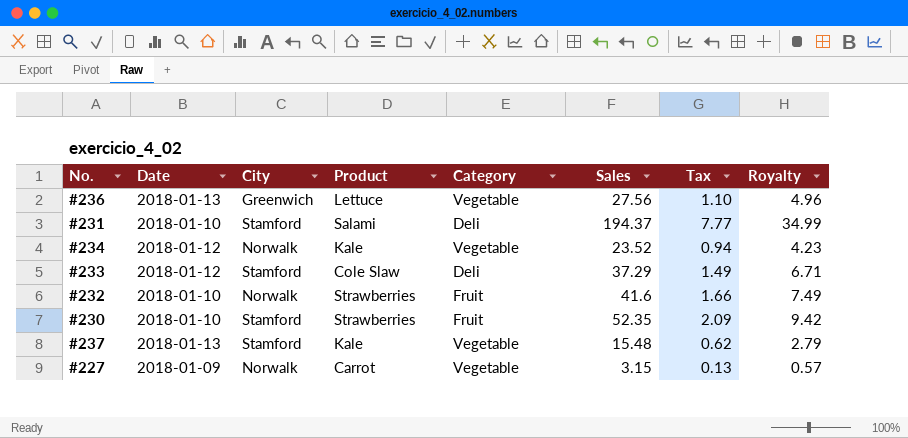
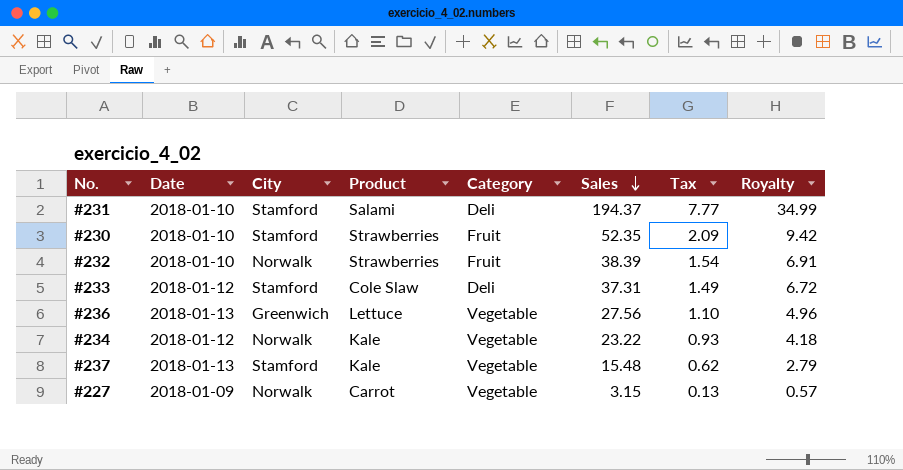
row order: none -> Sales descending
#232 | Sales: 41.6 -> 38.39
#232 | Tax: 1.66 -> 1.54
#232 | Royalty: 7.49 -> 6.91
#233 | Sales: 37.29 -> 37.31
#233 | Royalty: 6.71 -> 6.72
#234 | Sales: 23.52 -> 23.22
#234 | Tax: 0.94 -> 0.93
#234 | Royalty: 4.23 -> 4.18

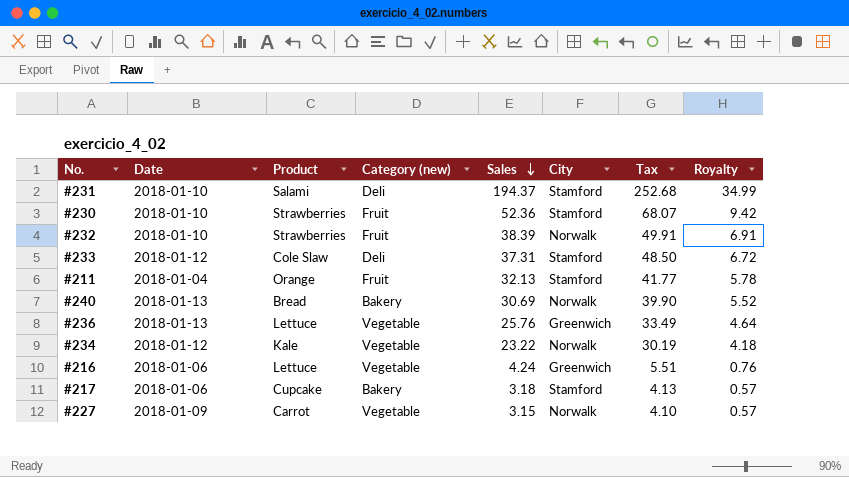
column name: Category -> Category (new)
column City | position: 3 -> 6
column Tax | formula: [Sales] * 0.04 -> [Sales] * 1.3
row #237: 2018-01-13 | Stamford | Kale | Vegetable | 15.48 | 0.62 | 2.79 -> none
#230 | Sales: 52.35 -> 52.36
row #211: none -> 2018-01-04 | Orange | Fruit | 32.13 | Stamford | 41.77 | 5.78
row #240: none -> 2018-01-13 | Bread | Bakery | 30.69 | Norwalk | 39.90 | 5.52
#236 | Sales: 27.56 -> 25.76
#236 | Royalty: 4.96 -> 4.64
row #216: none -> 2018-01-06 | Lettuce | Vegetable | 4.24 | Greenwich | 5.51 | 0.76
row #217: none -> 2018-01-06 | Cupcake | Bakery | 3.18 | Stamford | 4.13 | 0.57

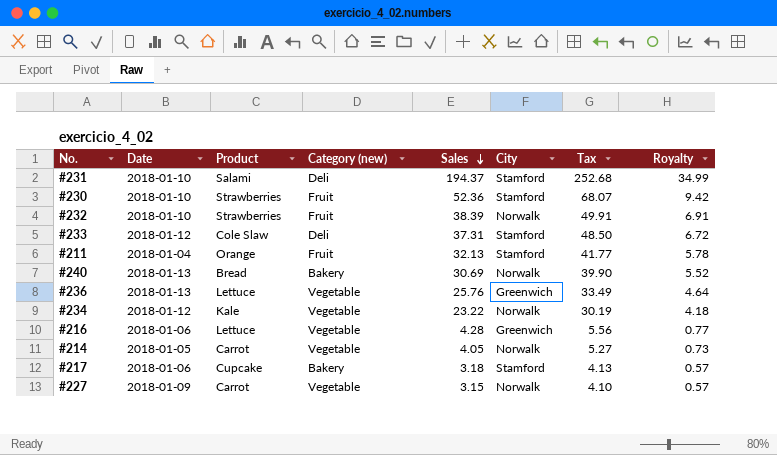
#216 | Sales: 4.24 -> 4.28
#216 | Tax: 5.51 -> 5.56
#216 | Royalty: 0.76 -> 0.77
row #214: none -> 2018-01-05 | Carrot | Vegetable | 4.05 | Norwalk | 5.27 | 0.73

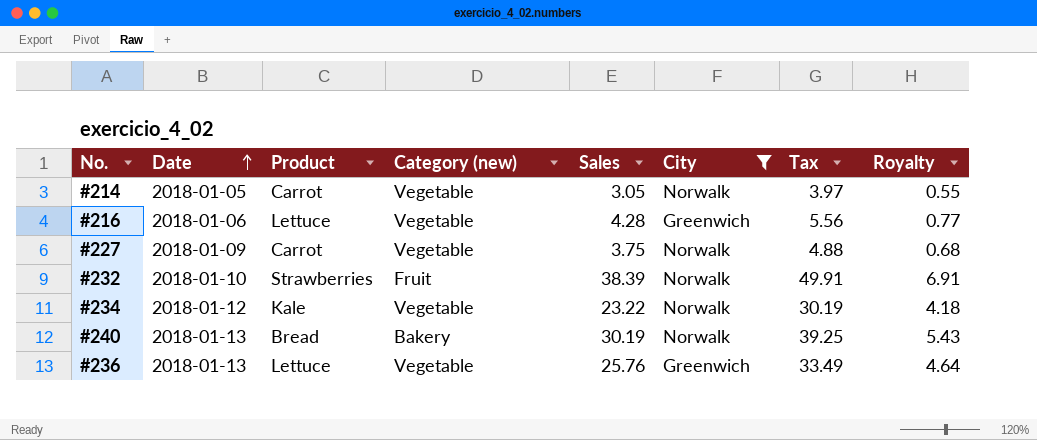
filter: none -> City != Stamford
row order: Sales descending -> Date ascending
#214 | Sales: 4.05 -> 3.05
#214 | Tax: 5.27 -> 3.97
#214 | Royalty: 0.73 -> 0.55
#227 | Sales: 3.15 -> 3.75
#227 | Tax: 4.10 -> 4.88
#227 | Royalty: 0.57 -> 0.68
#240 | Sales: 30.69 -> 30.19
#240 | Tax: 39.90 -> 39.25
#240 | Royalty: 5.52 -> 5.43

